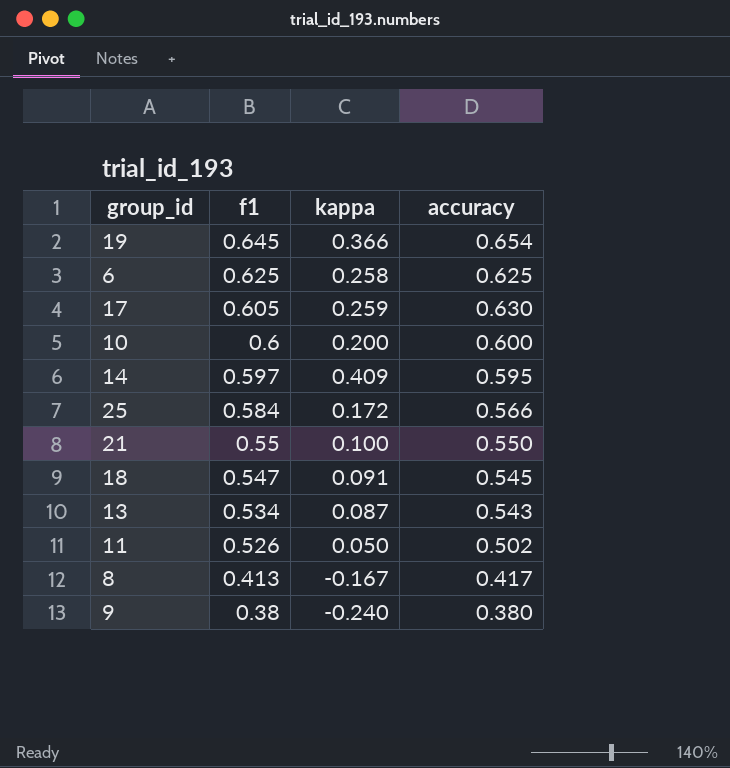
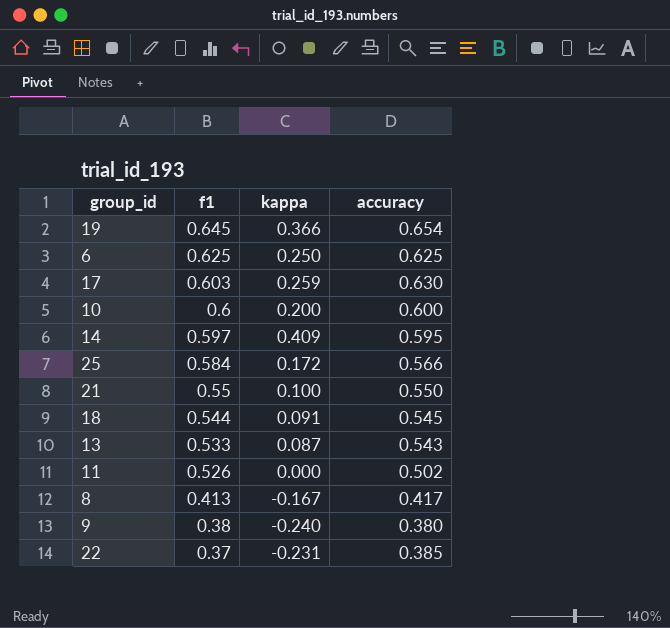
6 | kappa: 0.258 -> 0.250
17 | f1: 0.605 -> 0.603
18 | f1: 0.547 -> 0.544
13 | f1: 0.534 -> 0.533
11 | kappa: 0.050 -> 0.000
row 22: none -> 0.37 | -0.231 | 0.385

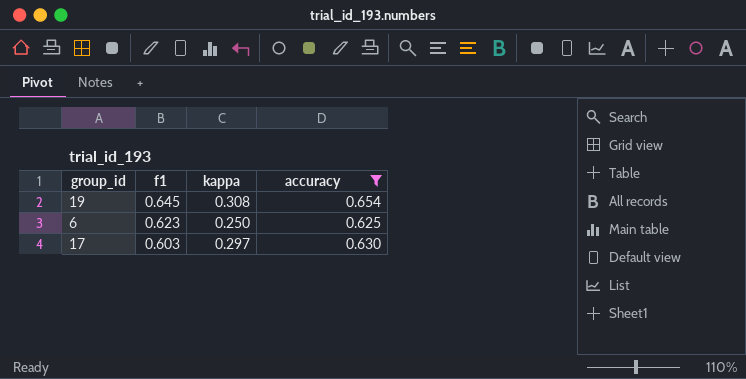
filter: none -> accuracy >= 0.625
19 | kappa: 0.366 -> 0.308
6 | f1: 0.625 -> 0.623
17 | kappa: 0.259 -> 0.297

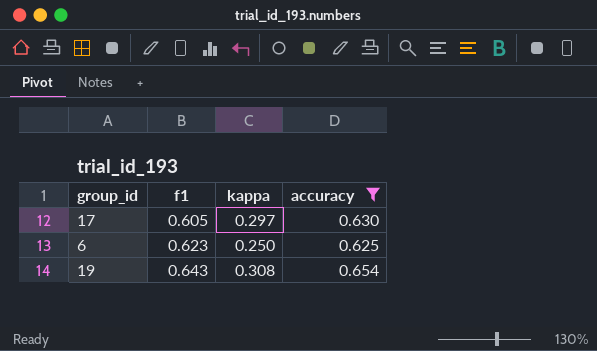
row order: f1 descending -> f1 ascending
17 | f1: 0.603 -> 0.605
19 | f1: 0.645 -> 0.643

